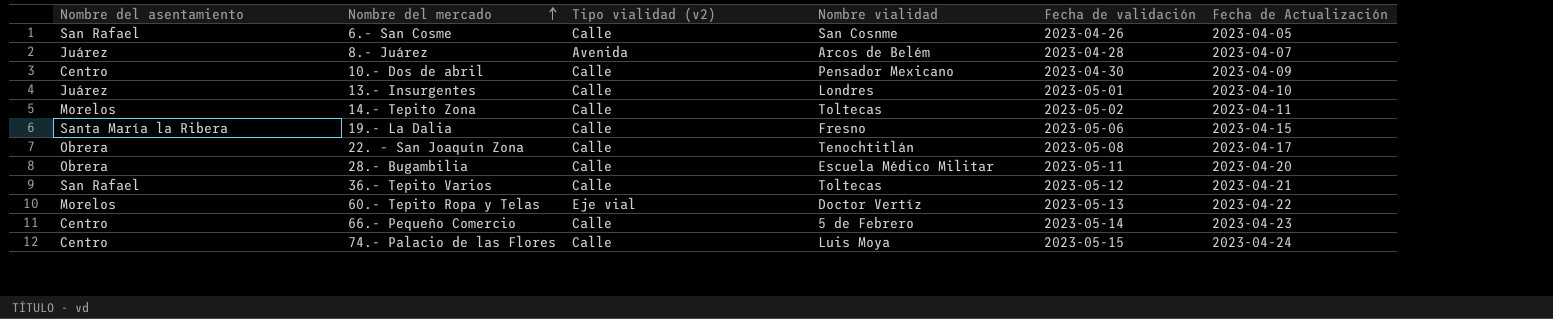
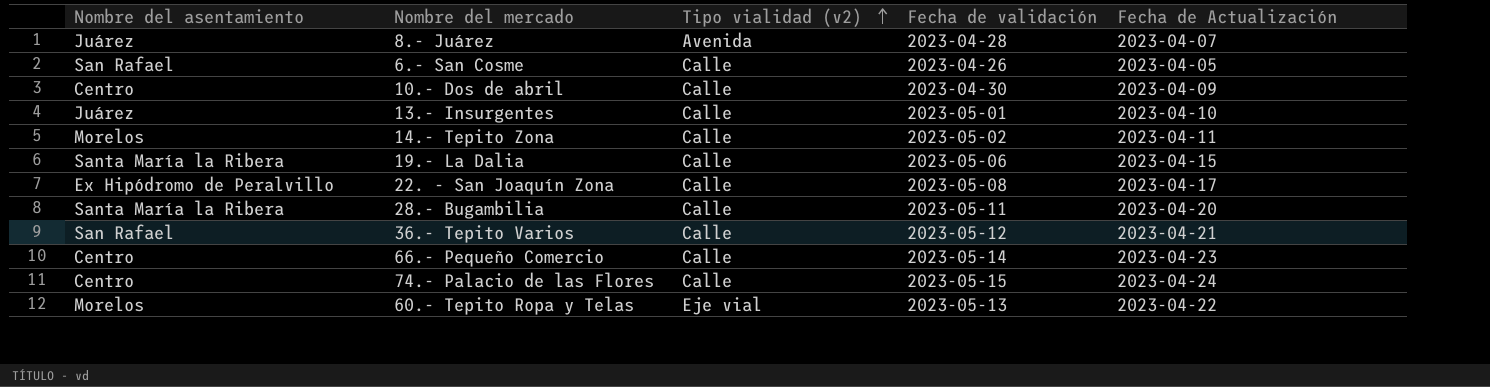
row order: Nombre del mercado ascending -> Tipo vialidad (v2) ascending
column Nombre vialidad | position: 4 -> none
22. - San Joaquín Zona | Nombre del asentamiento: Obrera -> Ex Hipódromo de Peralvillo
28.- Bugambilia | Nombre del asentamiento: Obrera -> Santa María la Ribera

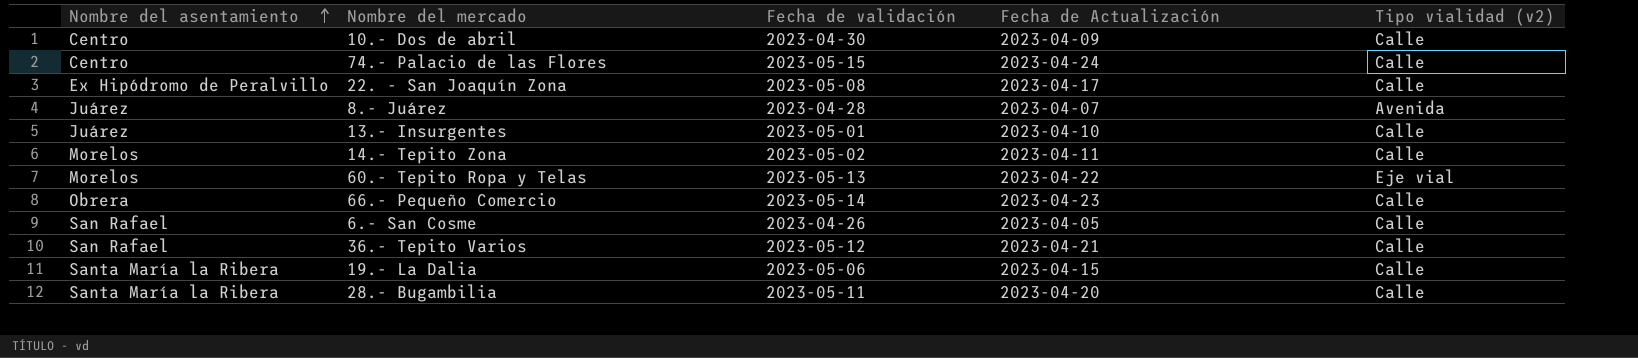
row order: Tipo vialidad (v2) ascending -> Nombre del asentamiento ascending
column Tipo vialidad (v2) | position: 3 -> 5
66.- Pequeño Comercio | Nombre del asentamiento: Centro -> Obrera

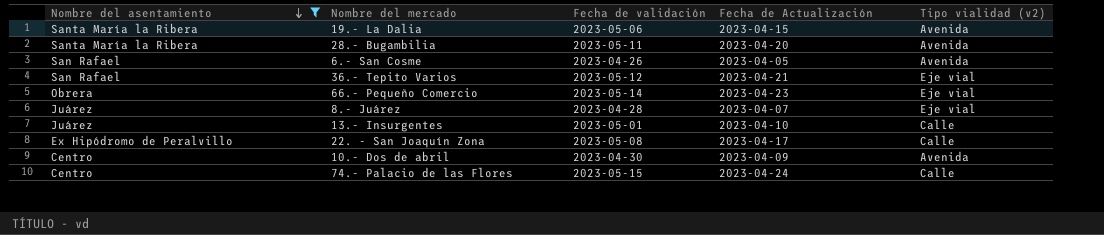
filter: none -> Nombre del asentamiento != Morelos
row order: Nombre del asentamiento ascending -> Nombre del asentamiento descending
19.- La Dalia | Tipo vialidad (v2): Calle -> Avenida
28.- Bugambilia | Tipo vialidad (v2): Calle -> Avenida
6.- San Cosme | Tipo vialidad (v2): Calle -> Avenida
36.- Tepito Varios | Tipo vialidad (v2): Calle -> Eje vial
66.- Pequeño Comercio | Tipo vialidad (v2): Calle -> Eje vial
8.- Juárez | Tipo vialidad (v2): Avenida -> Eje vial
10.- Dos de abril | Tipo vialidad (v2): Calle -> Avenida

